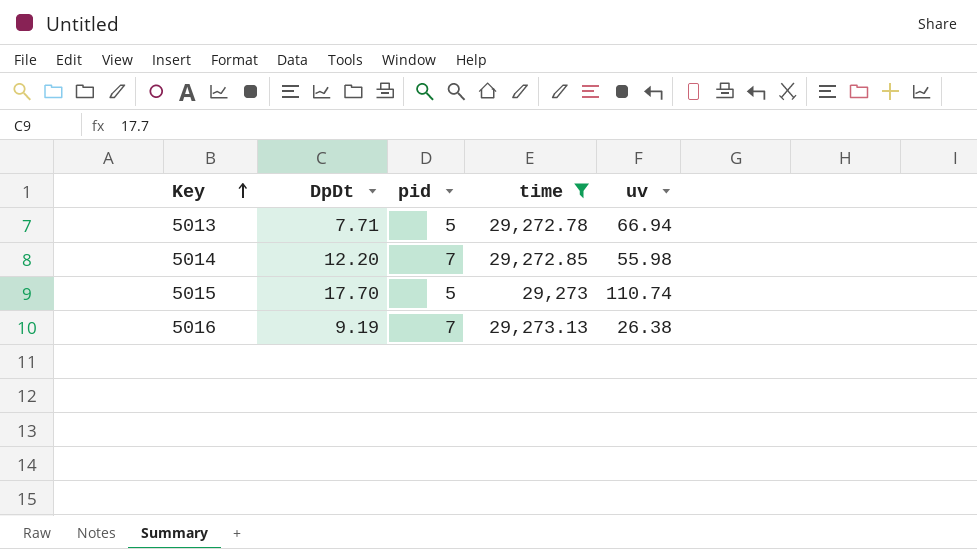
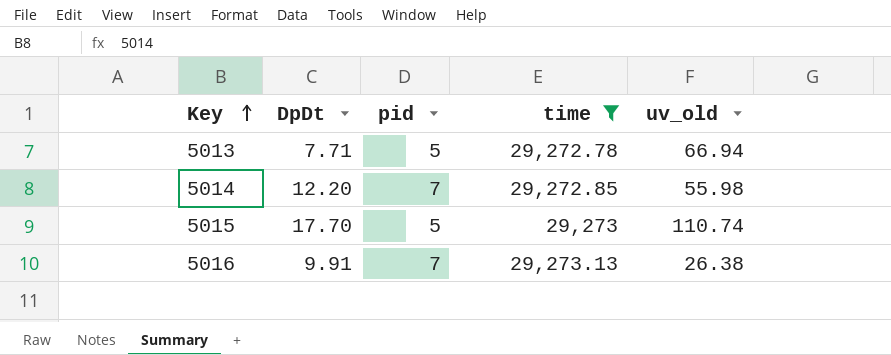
column name: uv -> uv_old
5016 | DpDt: 9.19 -> 9.91

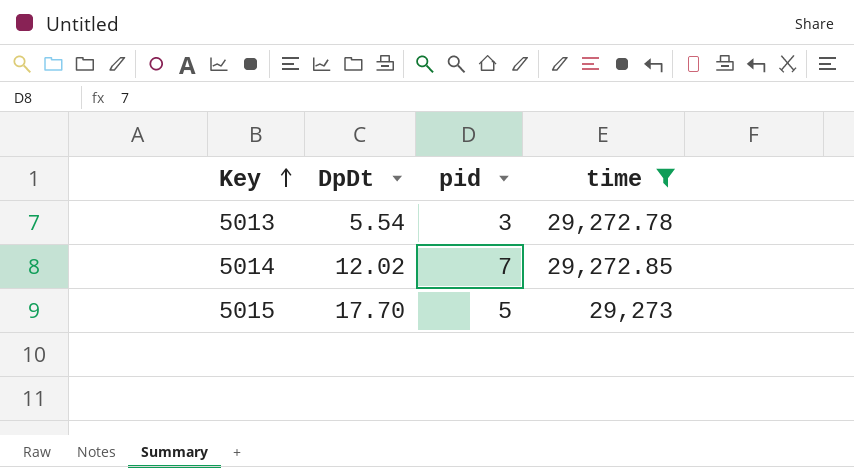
column uv_old | position: 5 -> none
row 5016: 9.91 | 7 | 29,273.13 | 26.38 -> none
5013 | DpDt: 7.71 -> 5.54
5013 | pid: 5 -> 3
5014 | DpDt: 12.20 -> 12.02

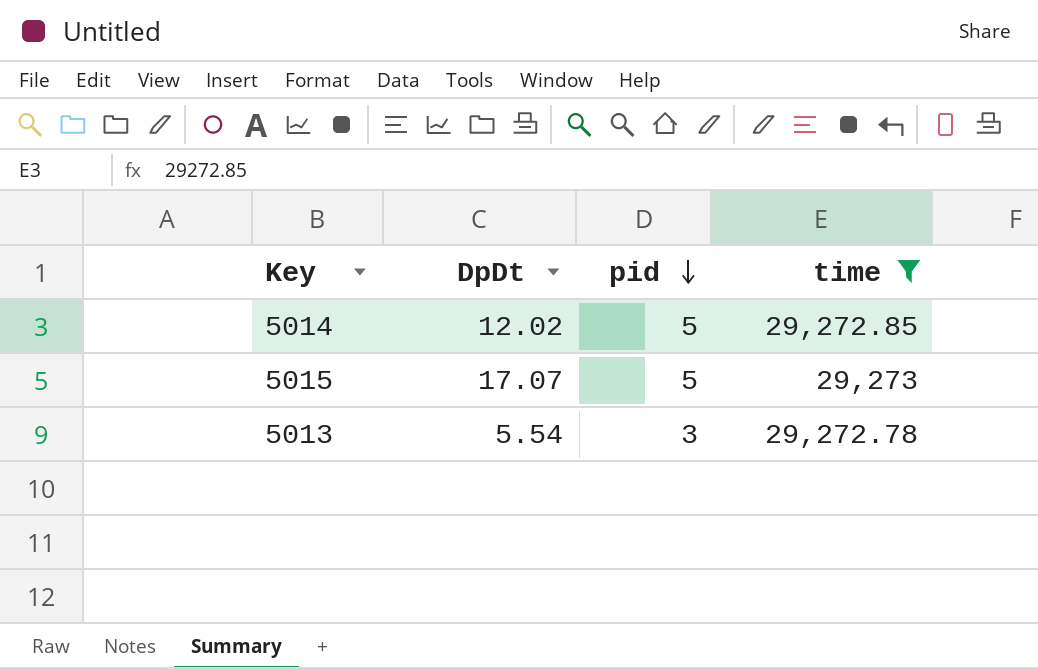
row order: Key ascending -> pid descending
5014 | pid: 7 -> 5
5015 | DpDt: 17.70 -> 17.07

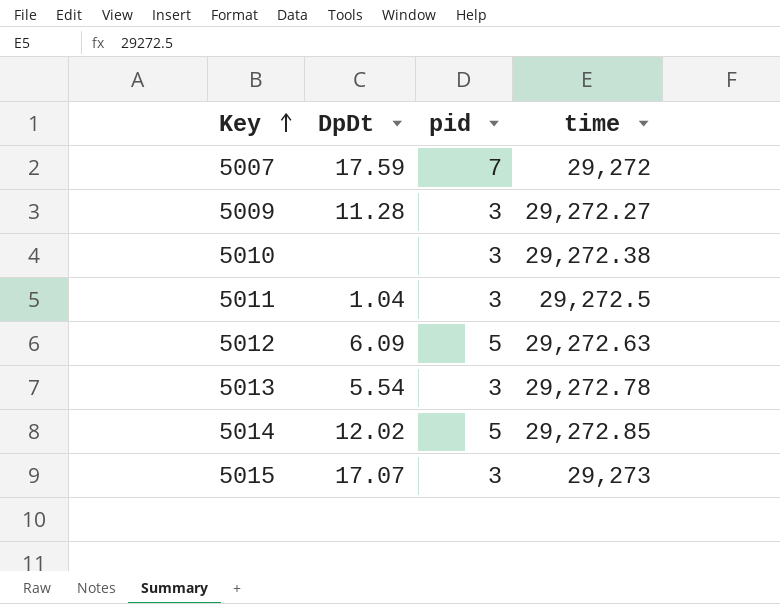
filter: time >= 29,272.78 -> none
row order: pid descending -> Key ascending
5015 | pid: 5 -> 3

